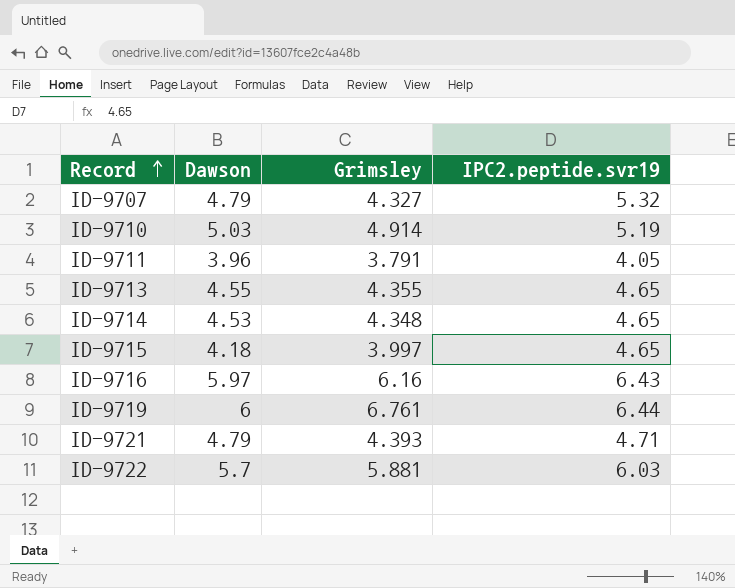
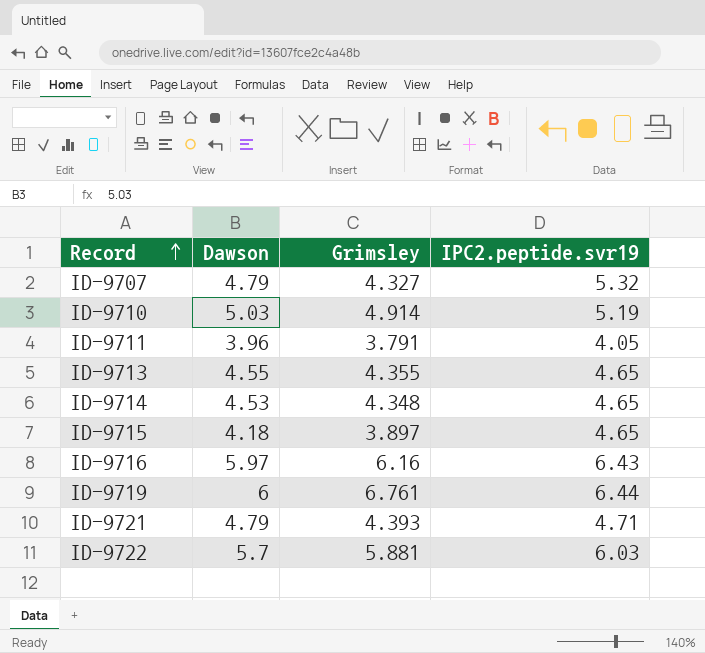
ID-9715 | Grimsley: 3.997 -> 3.897

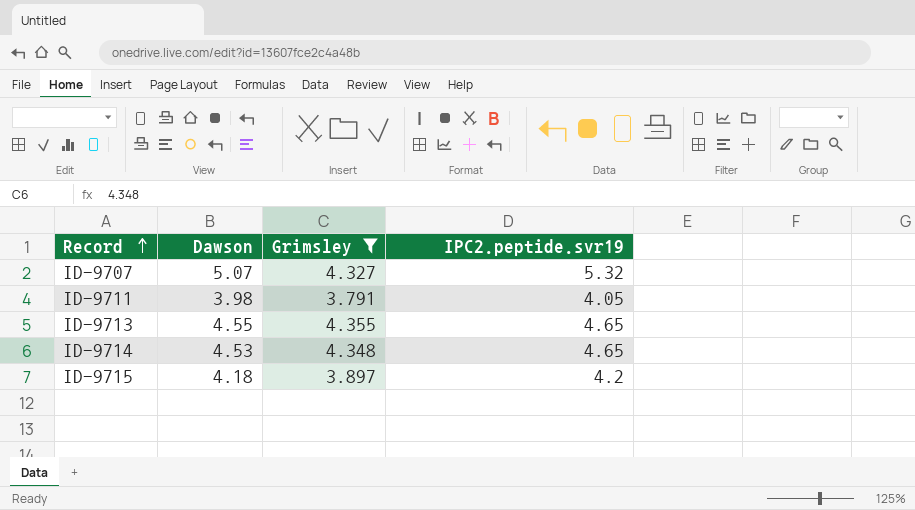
filter: none -> Grimsley <= 4.355
ID-9707 | Dawson: 4.79 -> 5.07
ID-9711 | Dawson: 3.96 -> 3.98
ID-9715 | IPC2.peptide.svr19: 4.65 -> 4.2

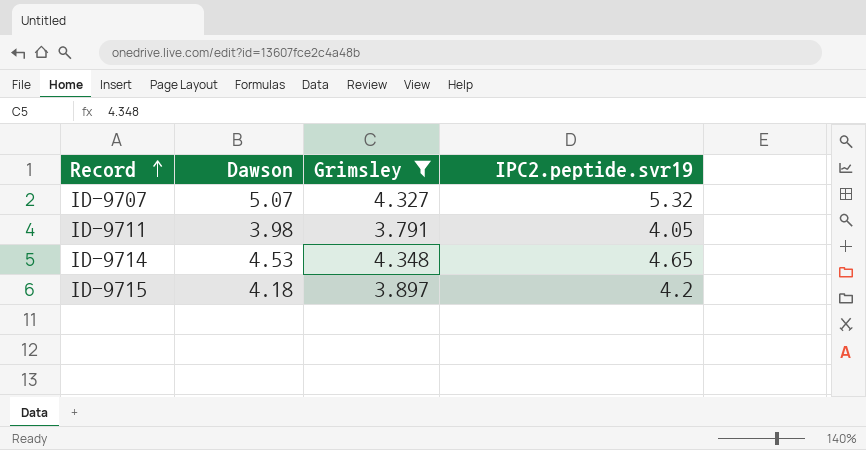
row ID-9713: 4.55 | 4.355 | 4.65 -> none

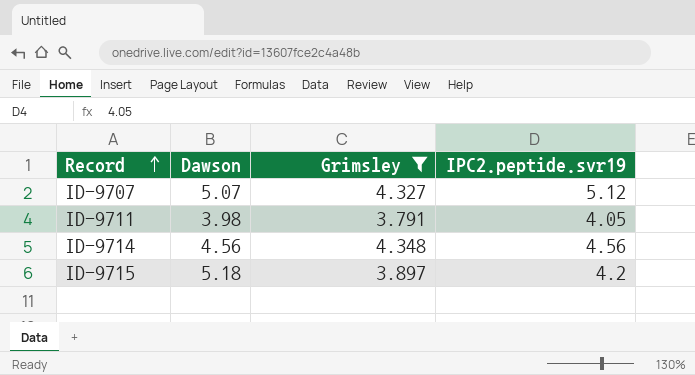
ID-9707 | IPC2.peptide.svr19: 5.32 -> 5.12
ID-9714 | Dawson: 4.53 -> 4.56
ID-9714 | IPC2.peptide.svr19: 4.65 -> 4.56
ID-9715 | Dawson: 4.18 -> 5.18

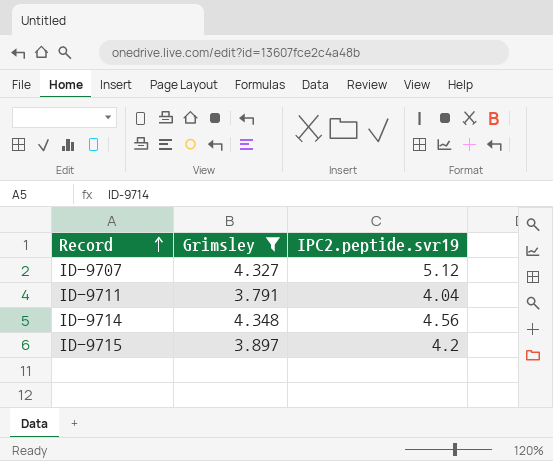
column Dawson | position: 2 -> none
ID-9711 | IPC2.peptide.svr19: 4.05 -> 4.04

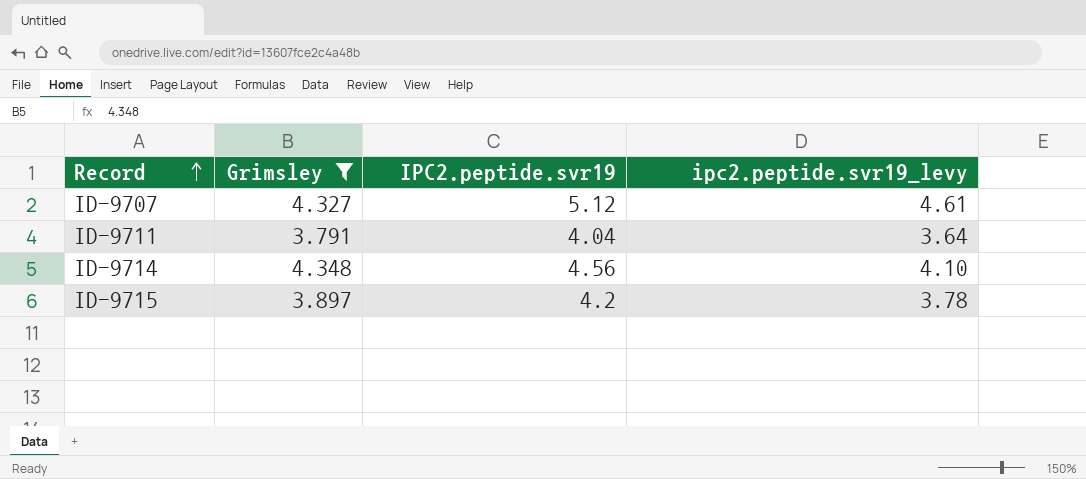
column ipc2.peptide.svr19_levy | formula: none -> [IPC2.peptide.svr19] * 0.9

